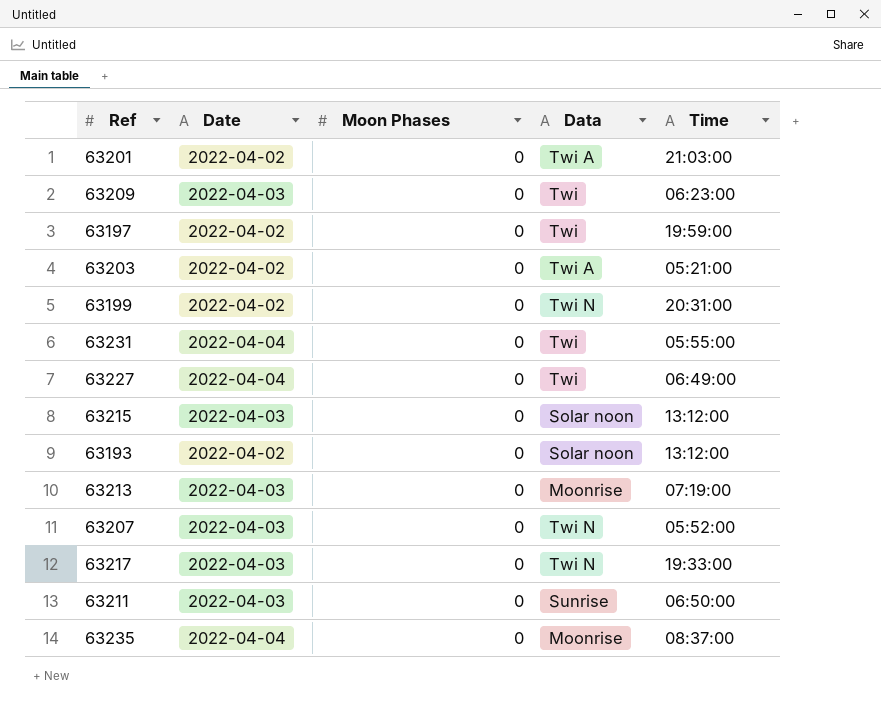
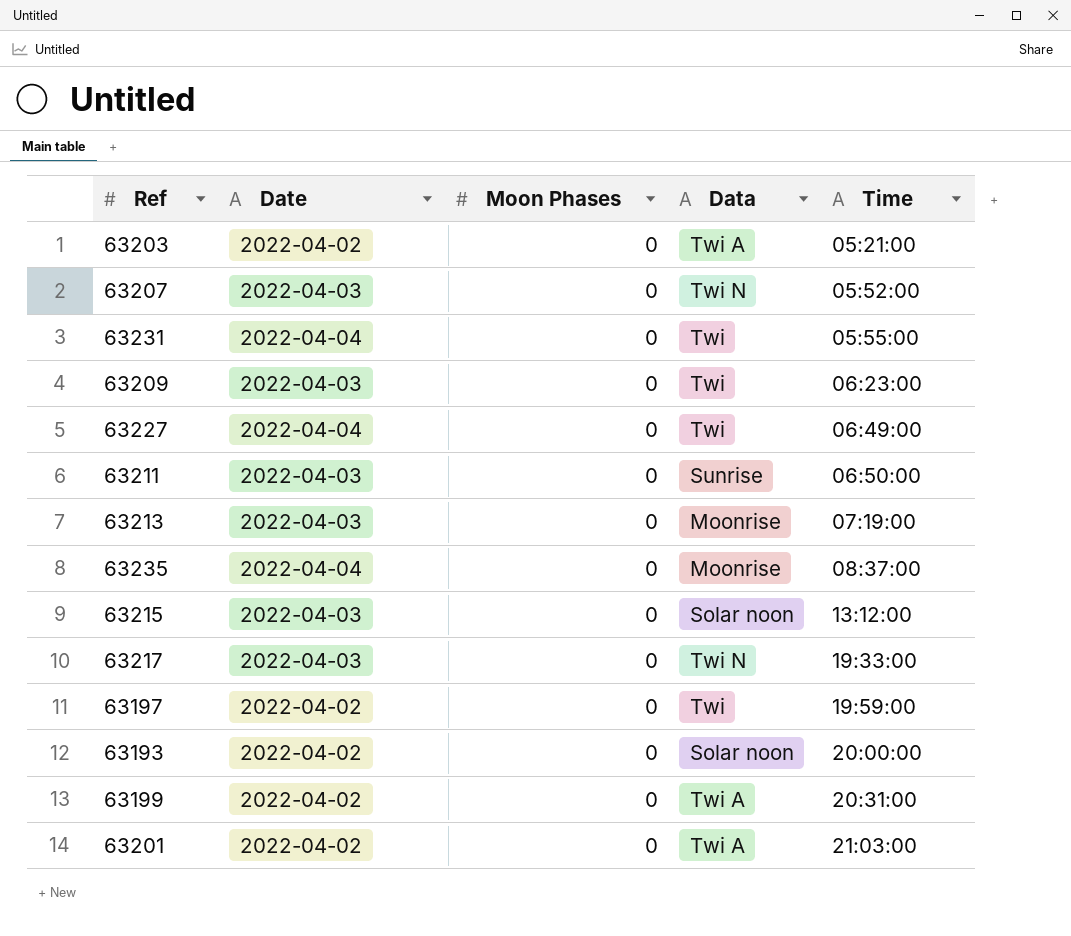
row order: none -> Time ascending
63193 | Time: 13:12:00 -> 20:00:00
63199 | Data: Twi N -> Twi A

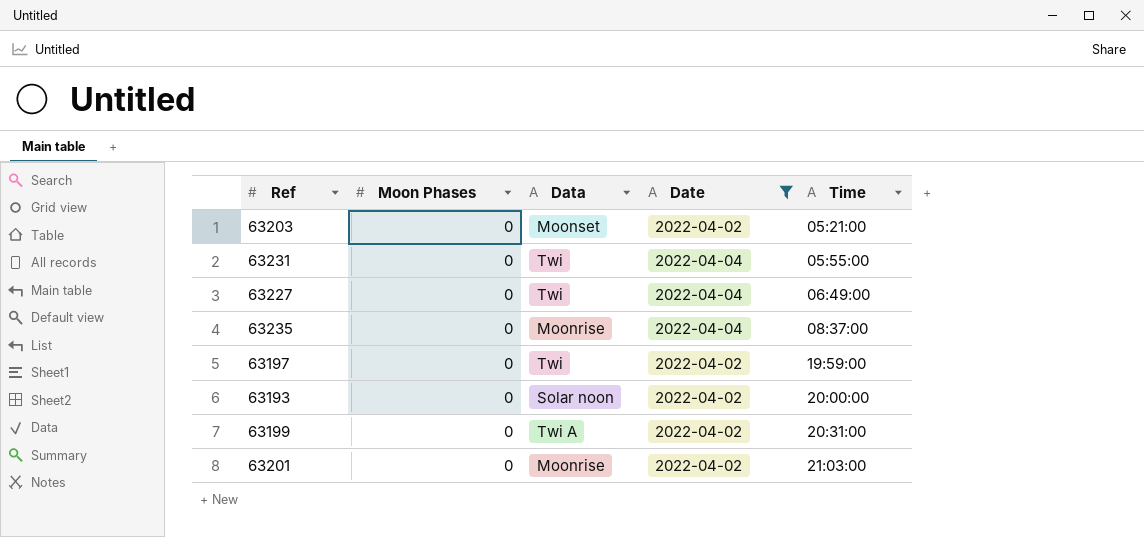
filter: none -> Date != 2022-04-03
column Date | position: 2 -> 4
63203 | Data: Twi A -> Moonset
63201 | Data: Twi A -> Moonrise

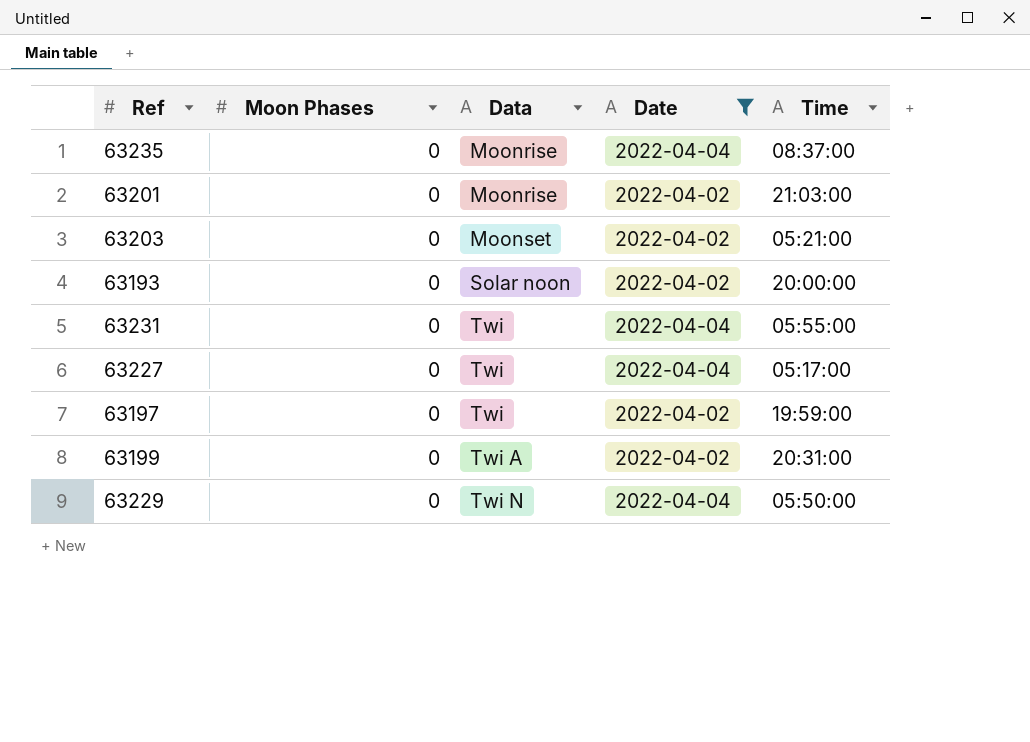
row order: Time ascending -> Data ascending
63227 | Time: 06:49:00 -> 05:17:00
row 63229: none -> 0 | Twi N | 2022-04-04 | 05:50:00

